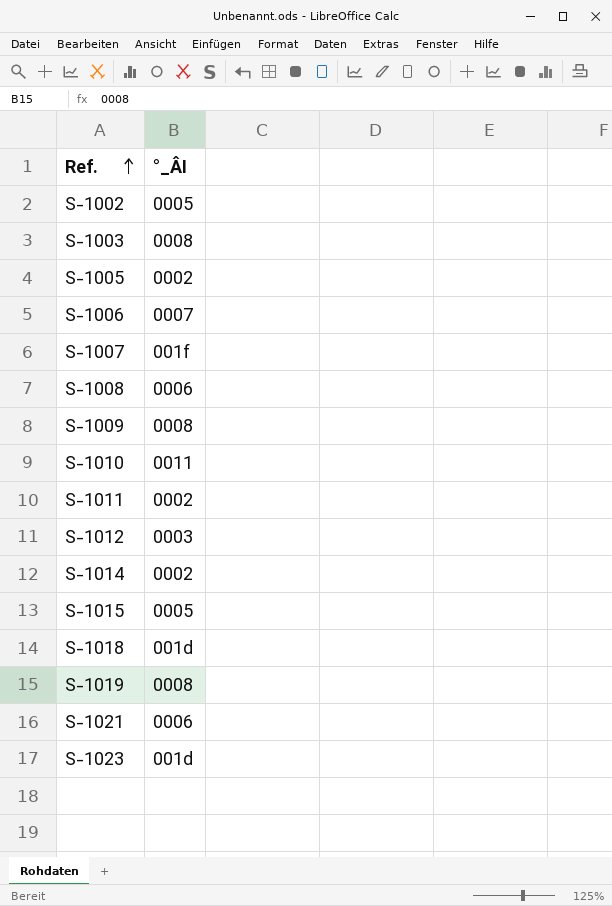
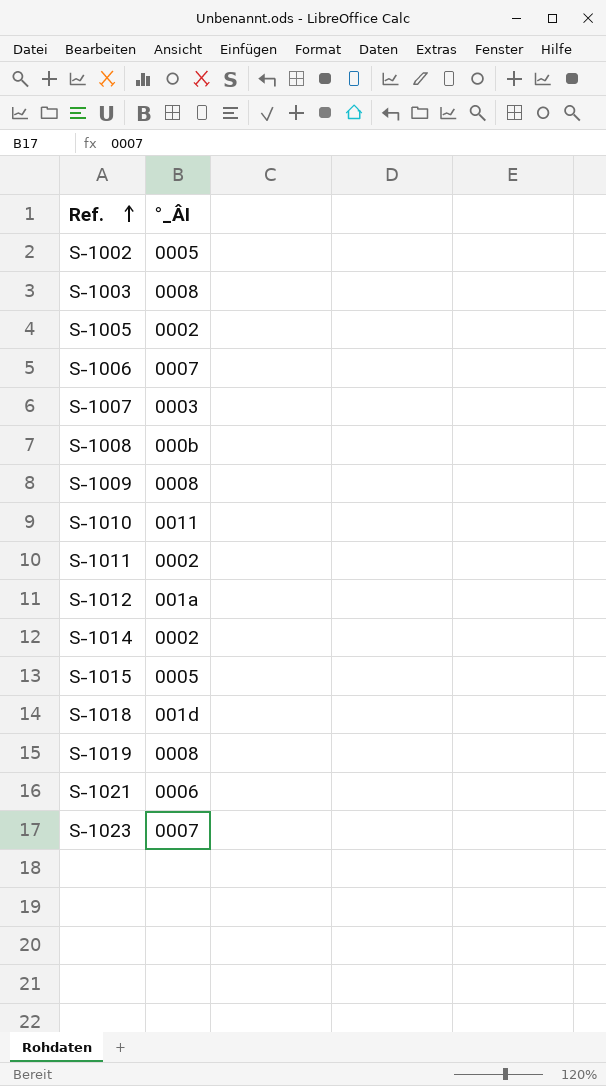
S-1007 | °_ÂI: 001f -> 0003
S-1008 | °_ÂI: 0006 -> 000b
S-1012 | °_ÂI: 0003 -> 001a
S-1023 | °_ÂI: 001d -> 0007

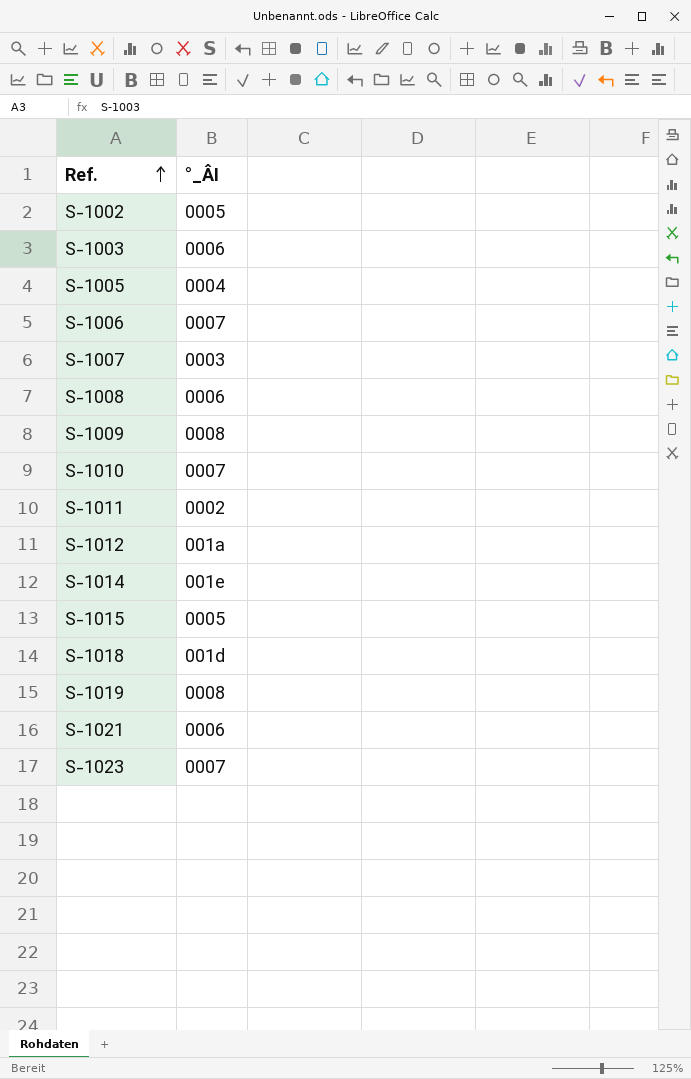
S-1003 | °_ÂI: 0008 -> 0006
S-1005 | °_ÂI: 0002 -> 0004
S-1008 | °_ÂI: 000b -> 0006
S-1010 | °_ÂI: 0011 -> 0007
S-1014 | °_ÂI: 0002 -> 001e

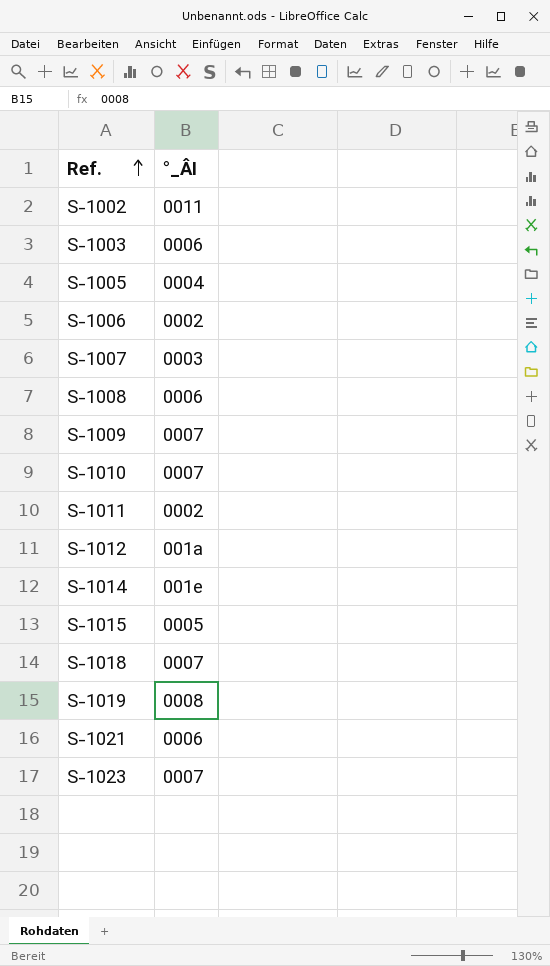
S-1002 | °_ÂI: 0005 -> 0011
S-1006 | °_ÂI: 0007 -> 0002
S-1009 | °_ÂI: 0008 -> 0007
S-1018 | °_ÂI: 001d -> 0007

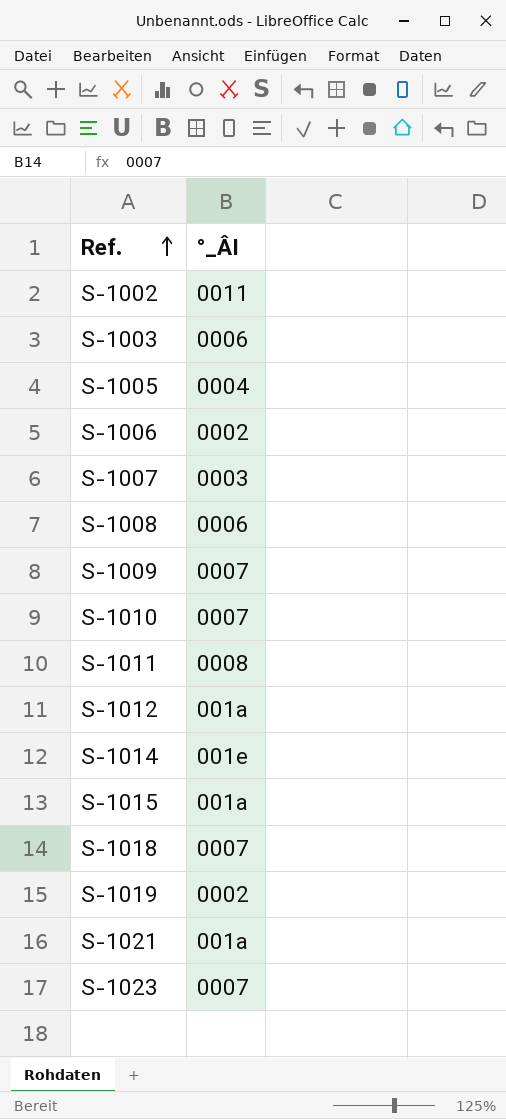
S-1011 | °_ÂI: 0002 -> 0008
S-1015 | °_ÂI: 0005 -> 001a
S-1019 | °_ÂI: 0008 -> 0002
S-1021 | °_ÂI: 0006 -> 001a

